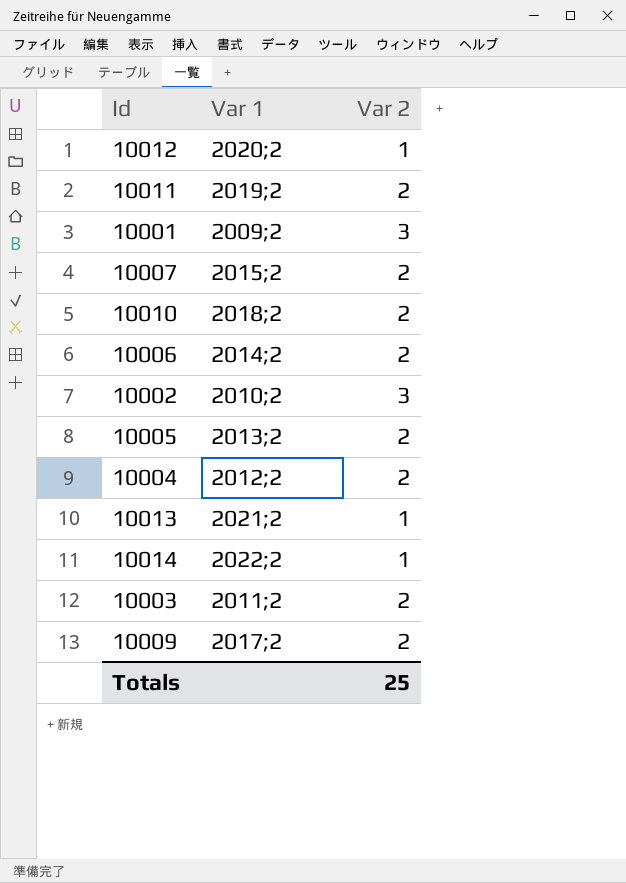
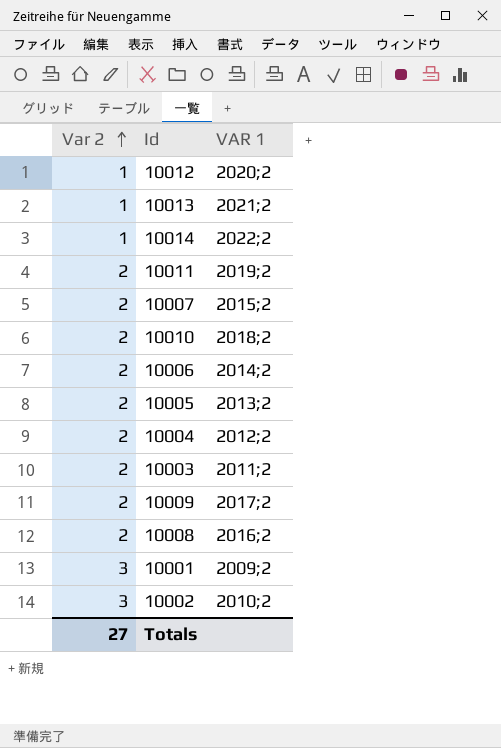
row order: none -> Var 2 ascending
column Var 2 | position: 3 -> 1
column name: Var 1 -> VAR 1
row 10008: none -> 2 | 2016;2
Totals | Var 2: 25 -> 27

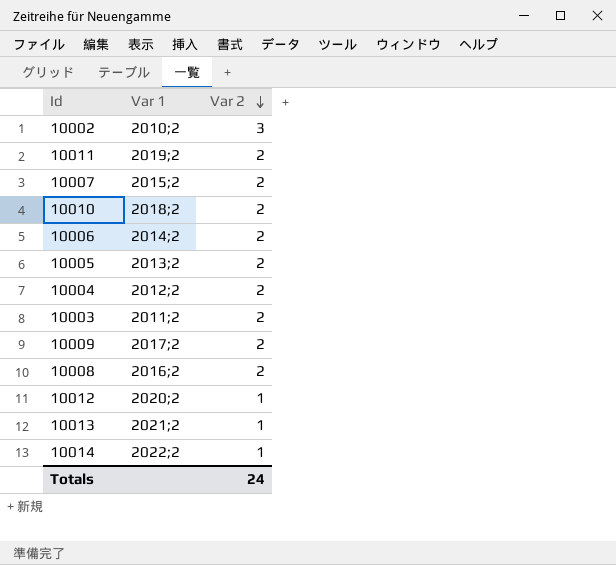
row order: Var 2 ascending -> Var 2 descending
column name: VAR 1 -> Var 1
column Var 2 | position: 1 -> 3
row 10001: 3 | 2009;2 -> none
Totals | Var 2: 27 -> 24

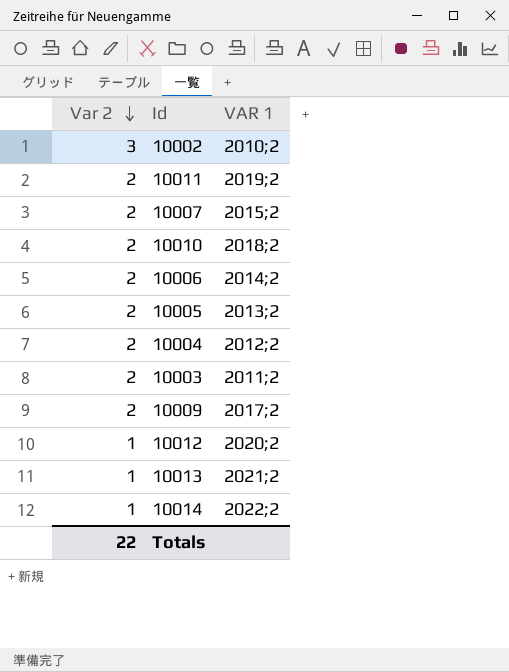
column Var 2 | position: 3 -> 1
column name: Var 1 -> VAR 1
row 10008: 2016;2 | 2 -> none
Totals | Var 2: 24 -> 22

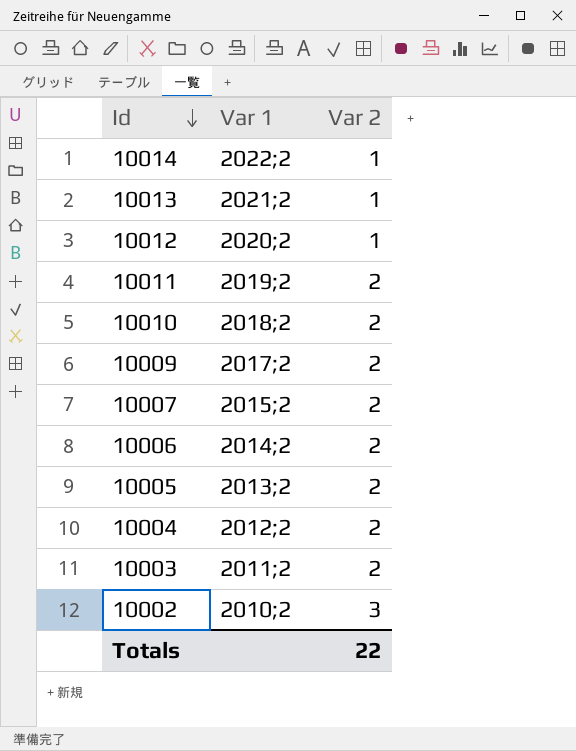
row order: Var 2 descending -> Id descending
column name: VAR 1 -> Var 1
column Var 2 | position: 1 -> 3

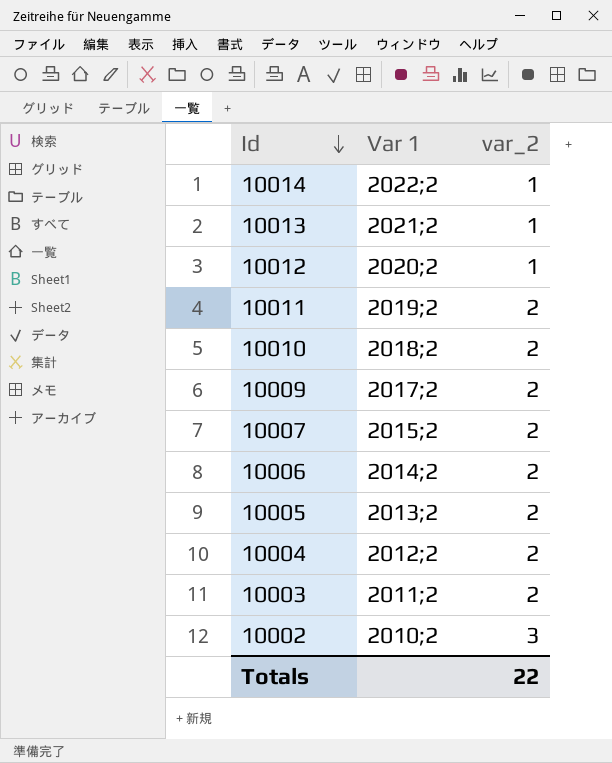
column name: Var 2 -> var_2

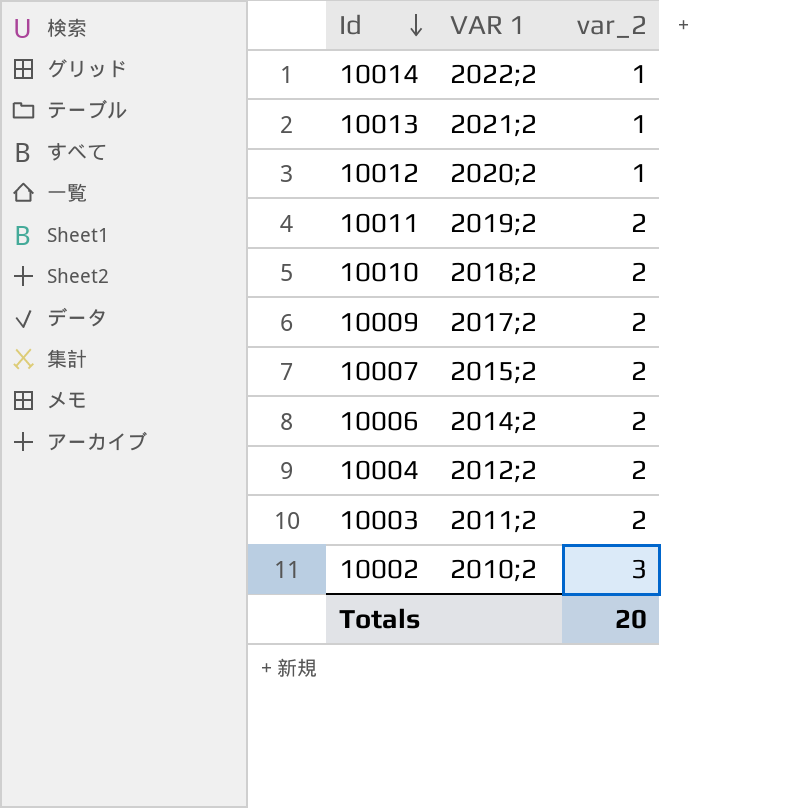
column name: Var 1 -> VAR 1
row 10005: 2013;2 | 2 -> none
Totals | var_2: 22 -> 20

